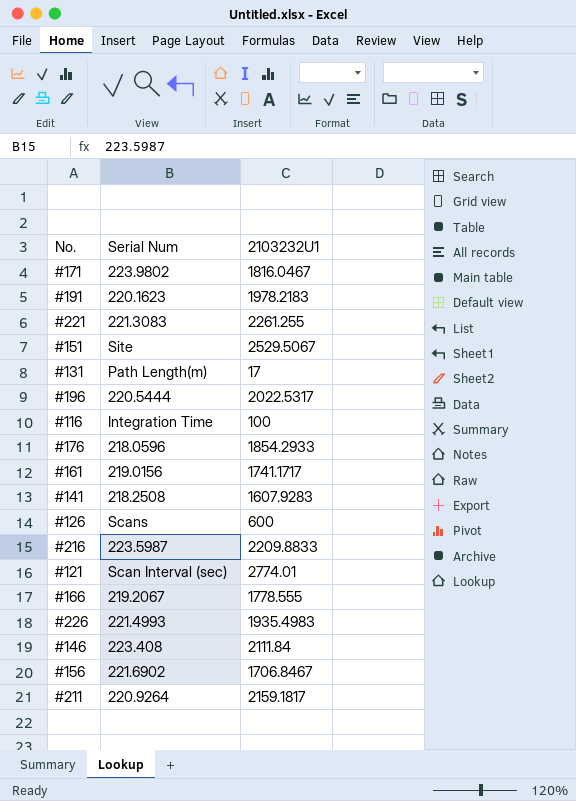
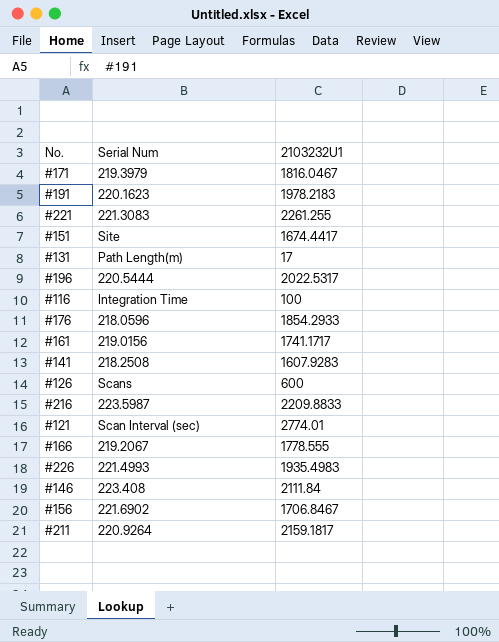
#171 | Serial Num: 223.9802 -> 219.3979
#151 | 2103232U1: 2529.5067 -> 1674.4417

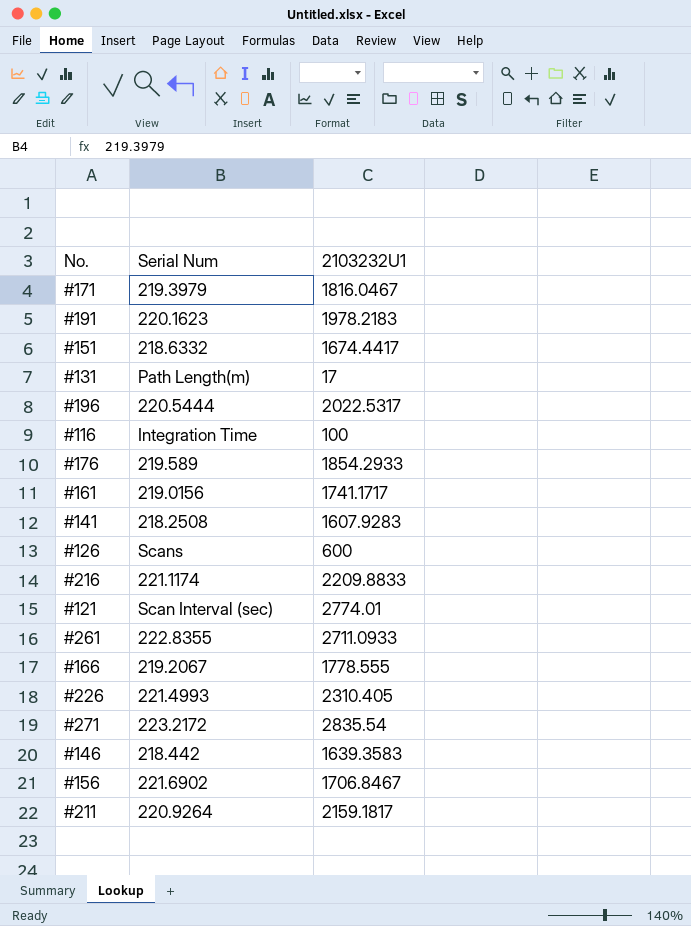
row #221: 221.3083 | 2261.255 -> none
#151 | Serial Num: Site -> 218.6332
#176 | Serial Num: 218.0596 -> 219.589
#216 | Serial Num: 223.5987 -> 221.1174
row #261: none -> 222.8355 | 2711.0933
#226 | 2103232U1: 1935.4983 -> 2310.405
row #271: none -> 223.2172 | 2835.54
#146 | Serial Num: 223.408 -> 218.442
#146 | 2103232U1: 2111.84 -> 1639.3583

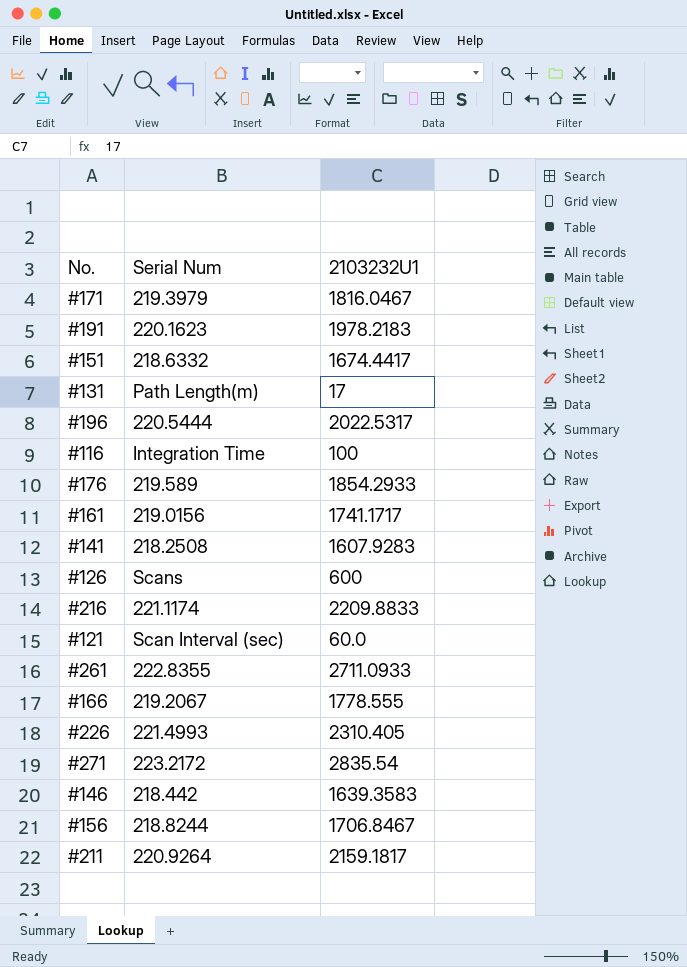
#121 | 2103232U1: 2774.01 -> 60.0
#156 | Serial Num: 221.6902 -> 218.8244

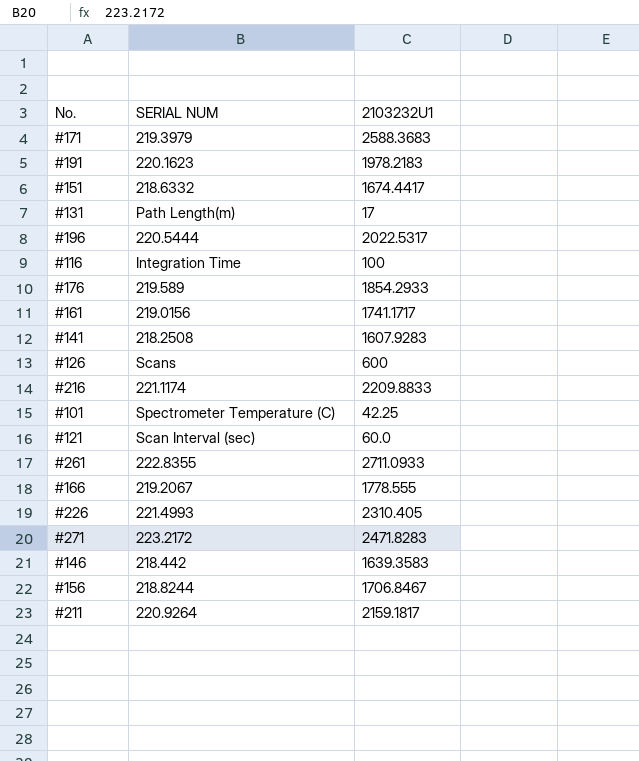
column name: Serial Num -> SERIAL NUM
#171 | 2103232U1: 1816.0467 -> 2588.3683
row #101: none -> Spectrometer Temperature (C) | 42.25
#271 | 2103232U1: 2835.54 -> 2471.8283

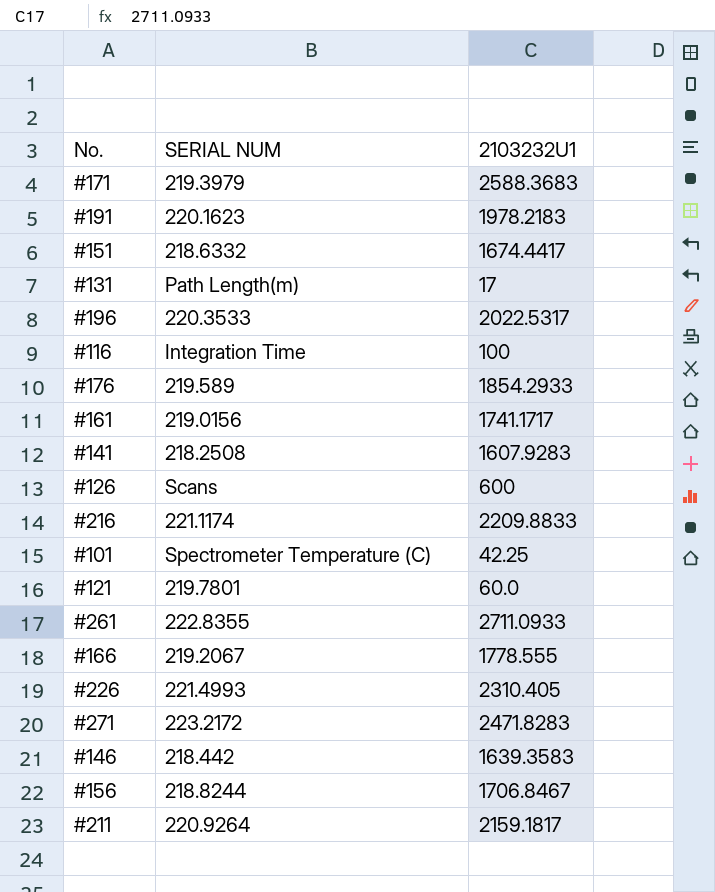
#196 | SERIAL NUM: 220.5444 -> 220.3533
#121 | SERIAL NUM: Scan Interval (sec) -> 219.7801

